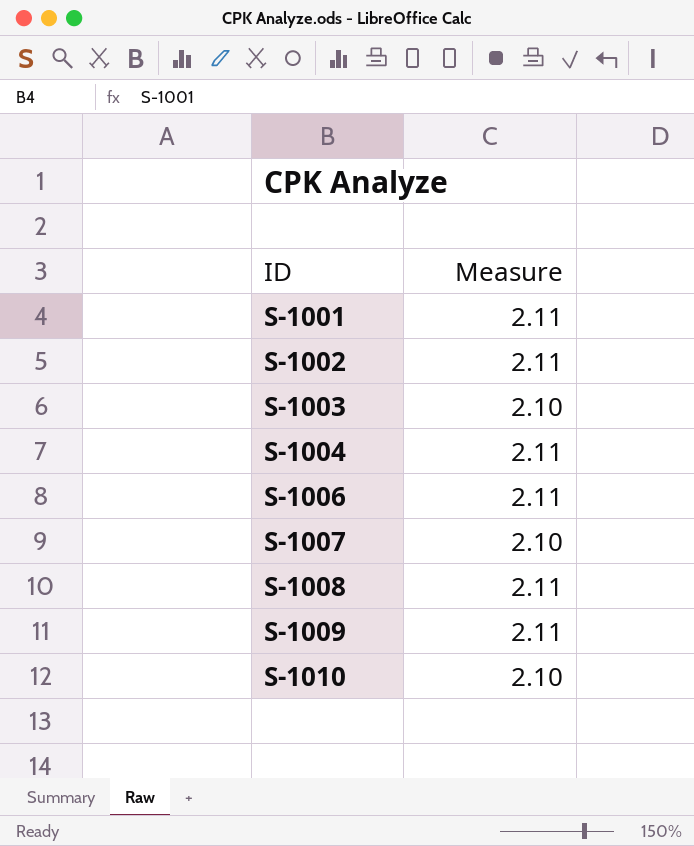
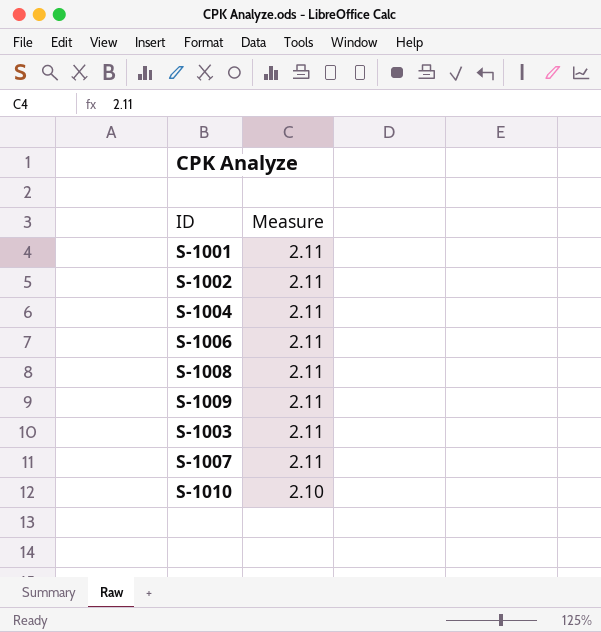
row order: ID ascending -> Measure descending
S-1003 | Measure: 2.10 -> 2.11
S-1007 | Measure: 2.10 -> 2.11

